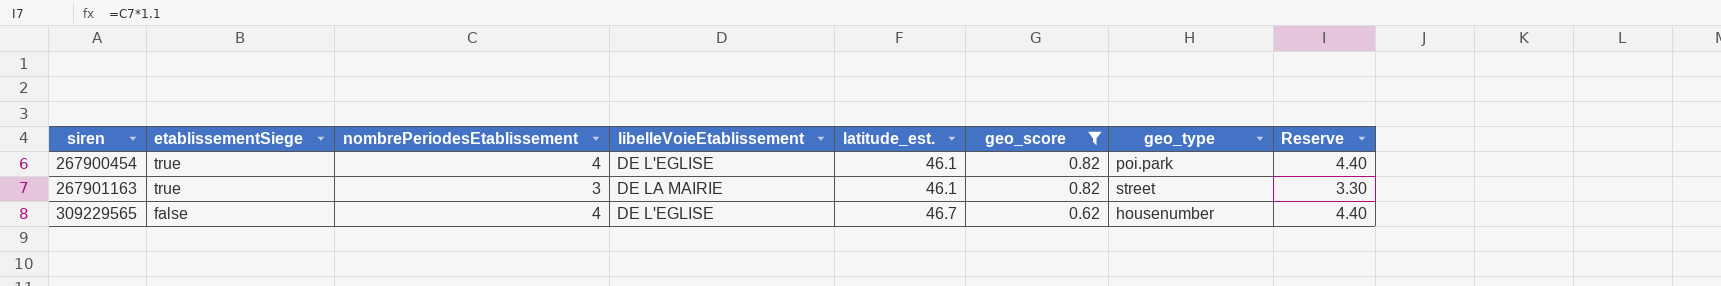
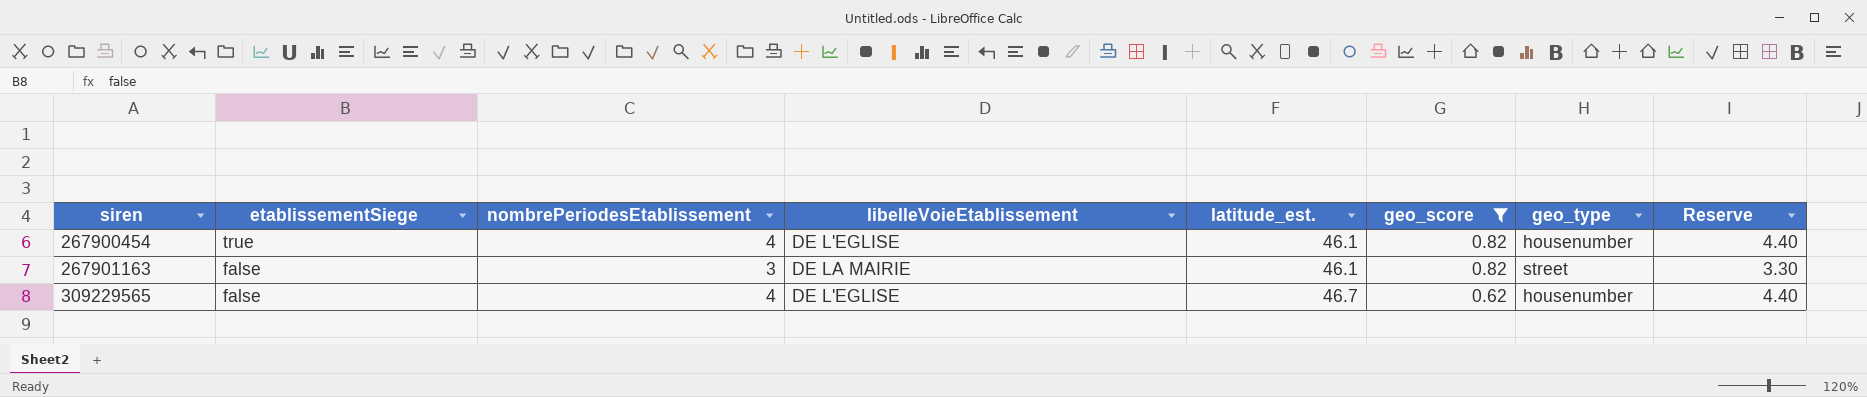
267900454 | geo_type: poi.park -> housenumber
267901163 | etablissementSiege: true -> false

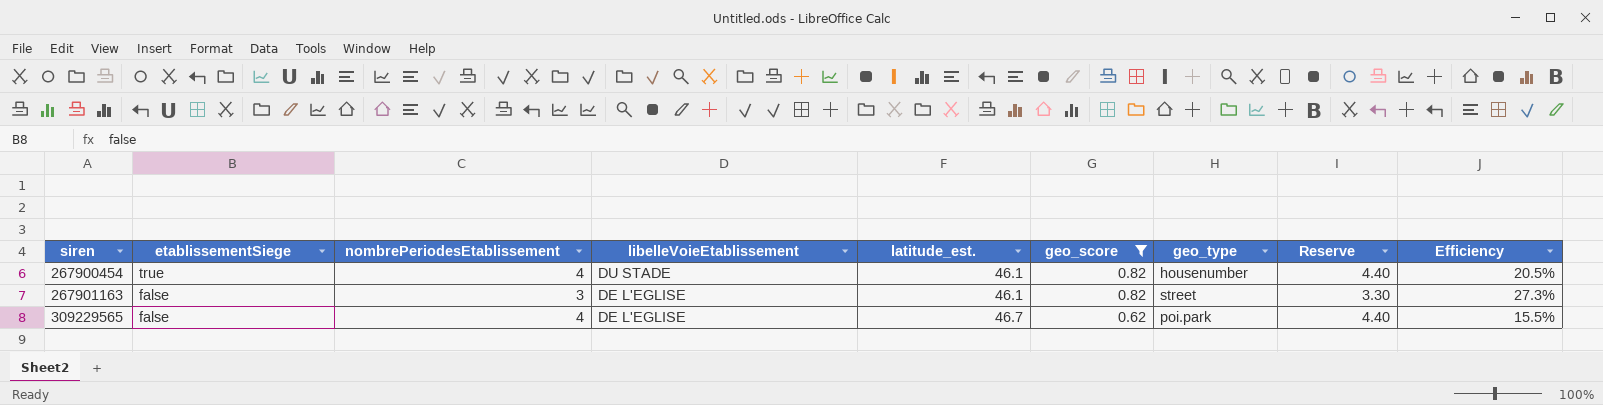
column Efficiency | formula: none -> [geo_score] / [nombrePeriodesEtablissement]
267900454 | libelleVoieEtablissement: DE L'EGLISE -> DU STADE
267901163 | libelleVoieEtablissement: DE LA MAIRIE -> DE L'EGLISE
309229565 | geo_type: housenumber -> poi.park

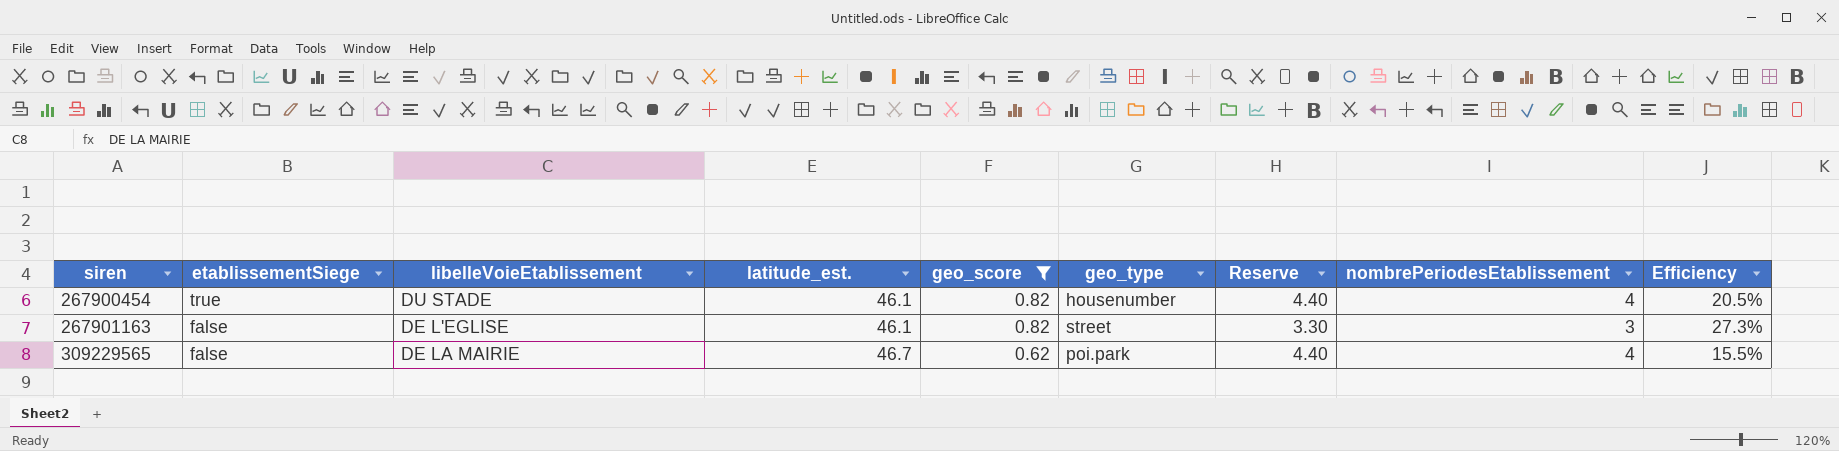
column nombrePeriodesEtablissement | position: 3 -> 8
309229565 | libelleVoieEtablissement: DE L'EGLISE -> DE LA MAIRIE

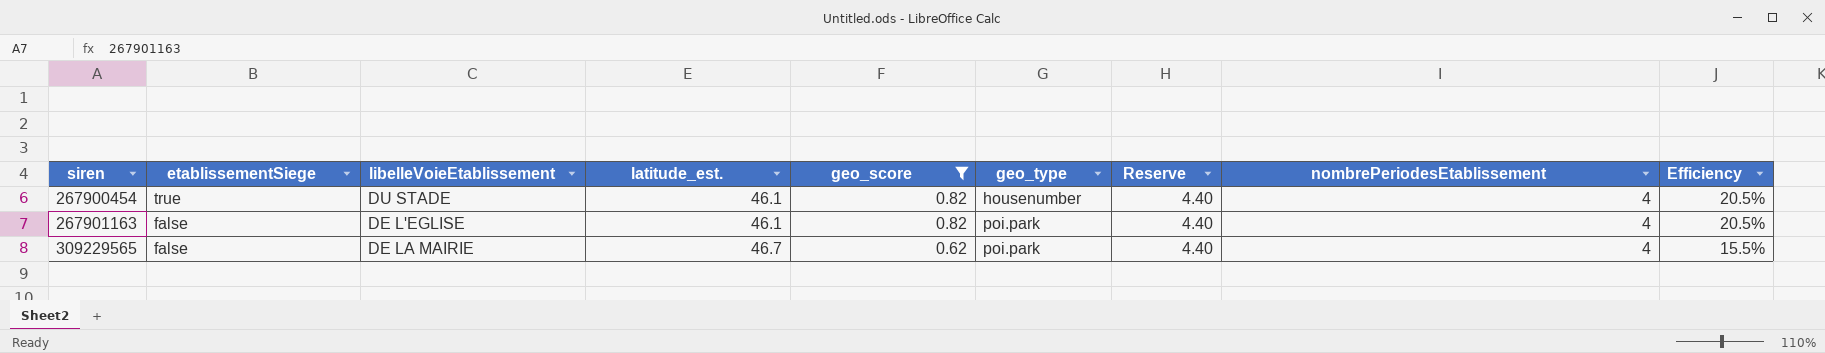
267901163 | geo_type: street -> poi.park
267901163 | Reserve: 3.30 -> 4.40
267901163 | nombrePeriodesEtablissement: 3 -> 4
267901163 | Efficiency: 27.3% -> 20.5%

